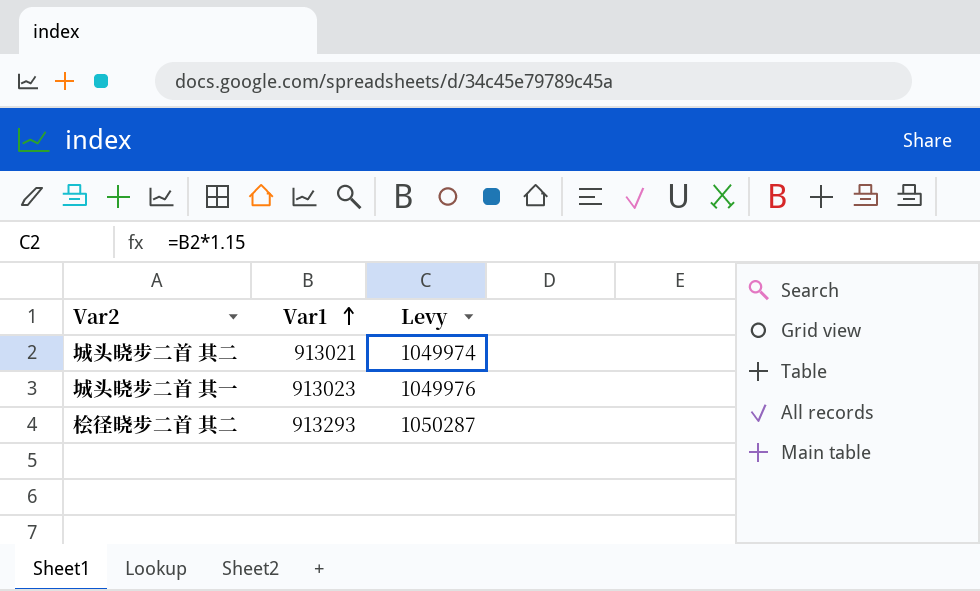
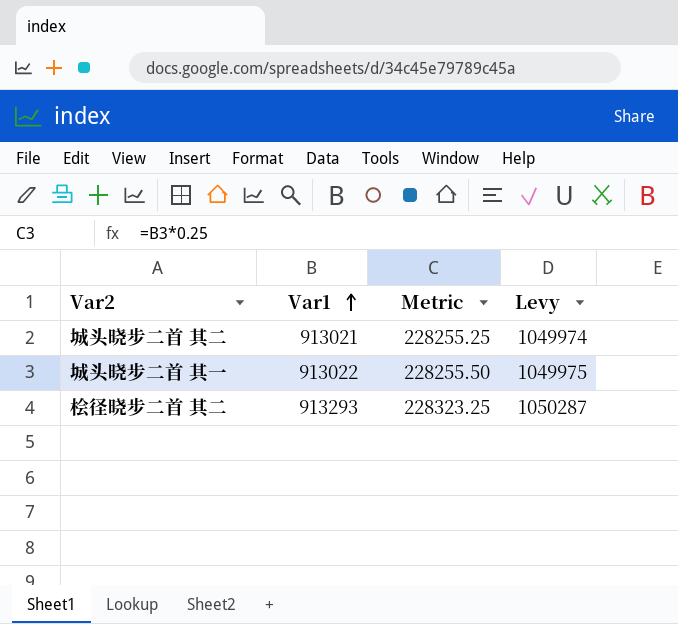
column Metric | formula: none -> [Var1] * 0.25
城头晓步二首 其一 | Var1: 913023 -> 913022
城头晓步二首 其一 | Levy: 1049976 -> 1049975

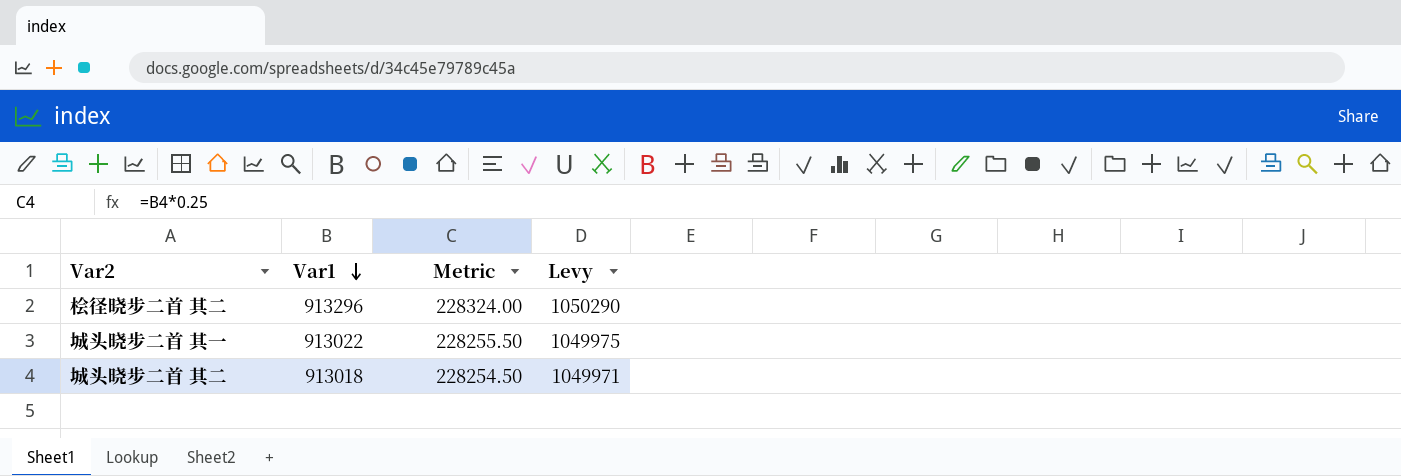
row order: Var1 ascending -> Var1 descending
桧径晓步二首 其二 | Var1: 913293 -> 913296
桧径晓步二首 其二 | Metric: 228323.25 -> 228324.00
桧径晓步二首 其二 | Levy: 1050287 -> 1050290
城头晓步二首 其二 | Var1: 913021 -> 913018
城头晓步二首 其二 | Metric: 228255.25 -> 228254.50
城头晓步二首 其二 | Levy: 1049974 -> 1049971

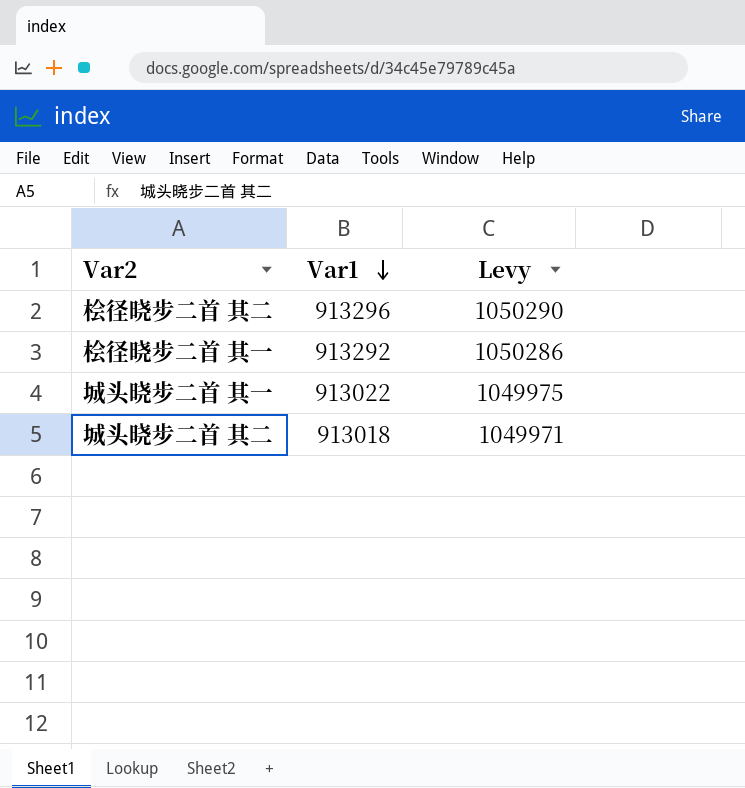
column Metric | formula: [Var1] * 0.25 -> none
row 桧径晓步二首 其一: none -> 913292 | 1050286

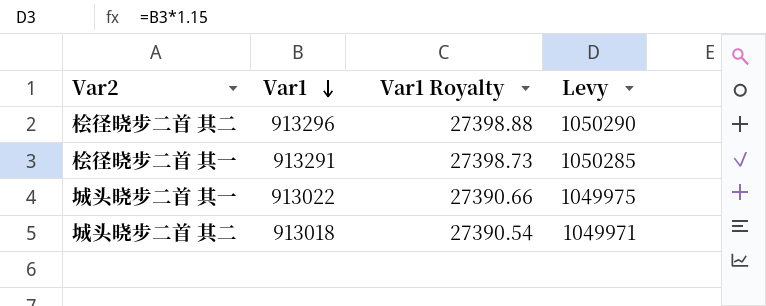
column Var1 Royalty | formula: none -> [Var1] * 0.03
桧径晓步二首 其一 | Var1: 913292 -> 913291
桧径晓步二首 其一 | Levy: 1050286 -> 1050285

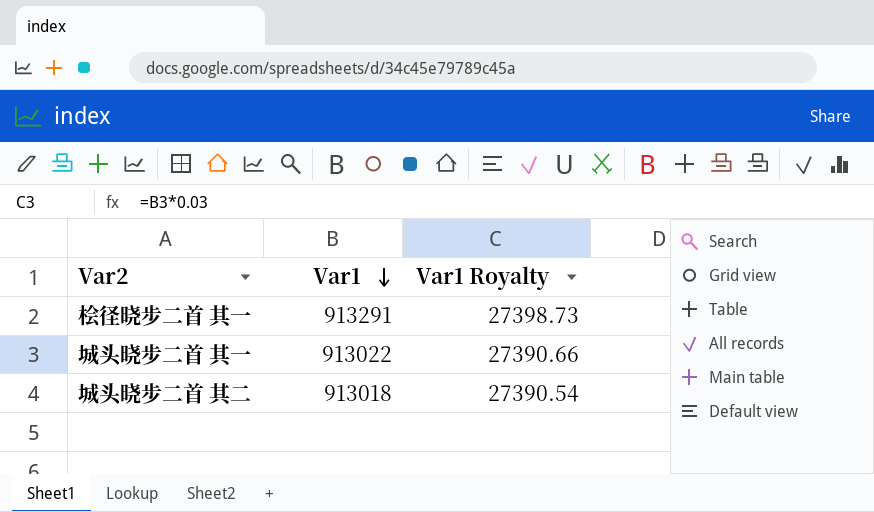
column Levy | formula: [Var1] * 1.15 -> none
row 桧径晓步二首 其二: 913296 | 27398.88 | 1050290 -> none

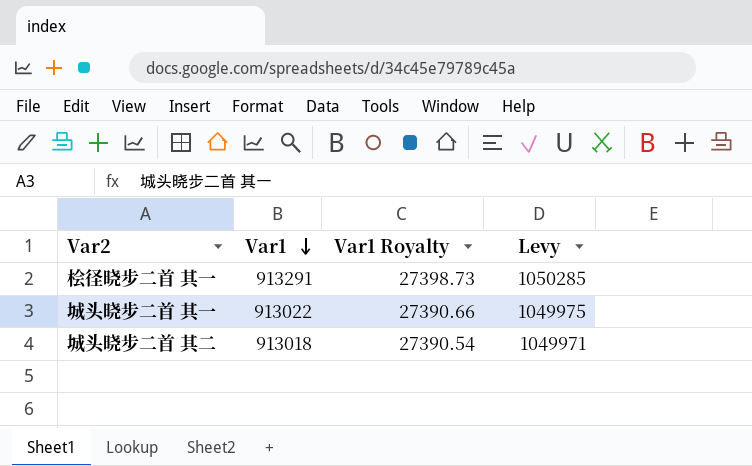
column Levy | formula: none -> [Var1] * 1.15

